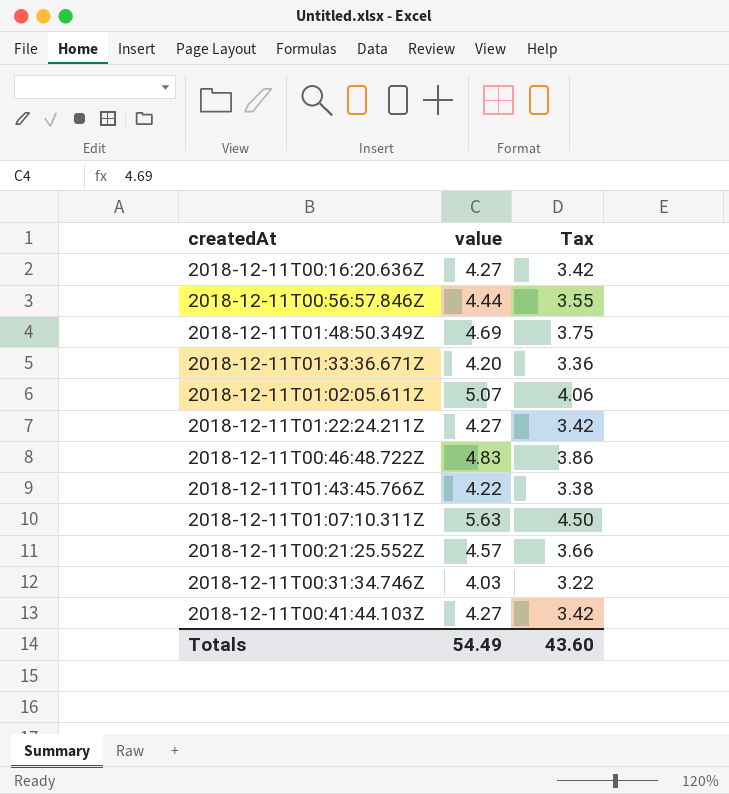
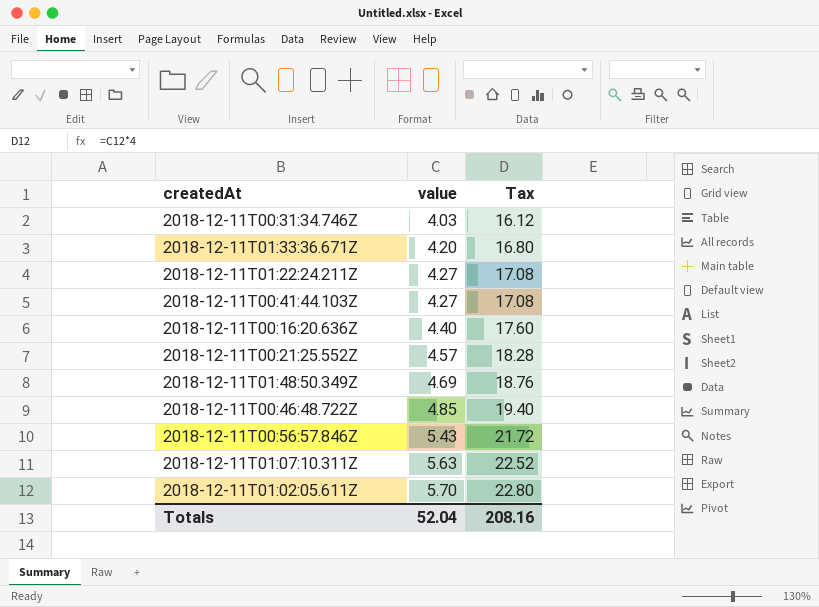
row order: none -> value ascending
column Tax | formula: [value] * 0.8 -> [value] * 4
row 2018-12-11T01:43:45.766Z: 4.22 | 3.38 -> none
2018-12-11T00:16:20.636Z | value: 4.27 -> 4.40
2018-12-11T00:46:48.722Z | value: 4.83 -> 4.85
2018-12-11T00:56:57.846Z | value: 4.44 -> 5.43
2018-12-11T01:02:05.611Z | value: 5.07 -> 5.70
Totals | value: 54.49 -> 52.04
Totals | Tax: 43.60 -> 208.16

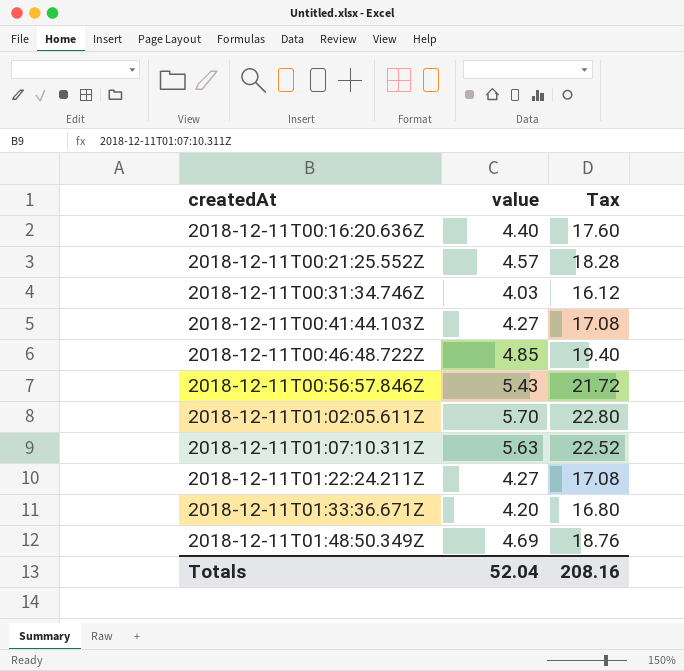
row order: value ascending -> createdAt ascending

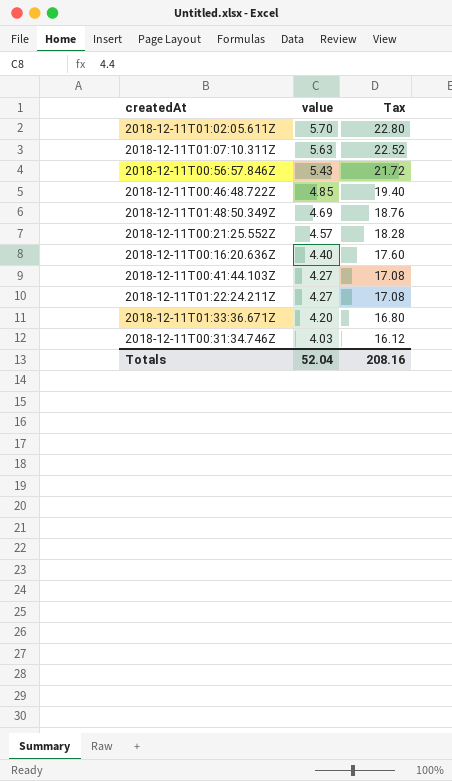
row order: createdAt ascending -> value descending

